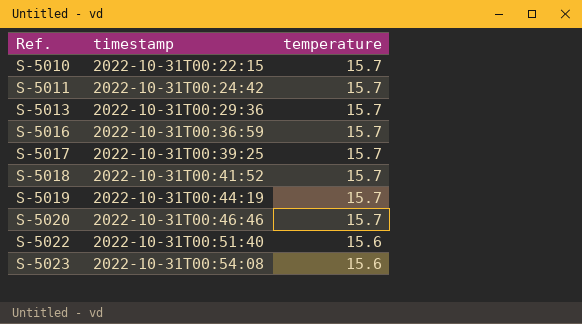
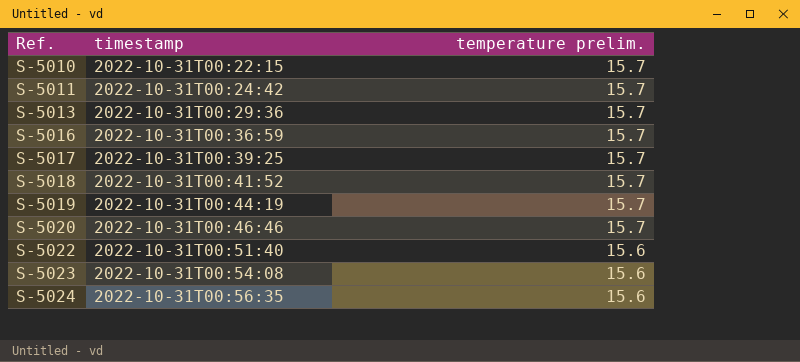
column name: temperature -> temperature prelim.
row S-5024: none -> 2022-10-31T00:56:35 | 15.6

